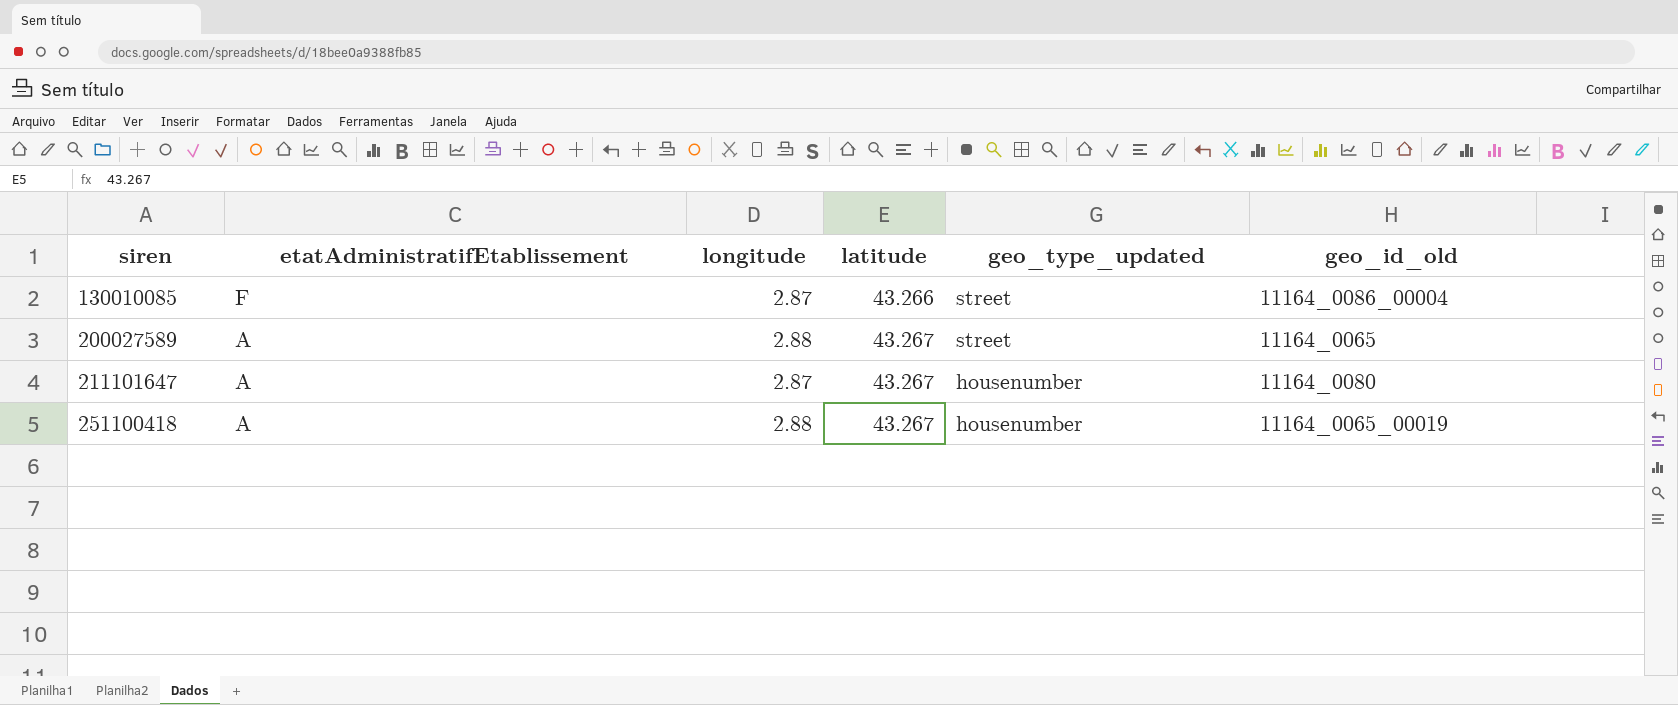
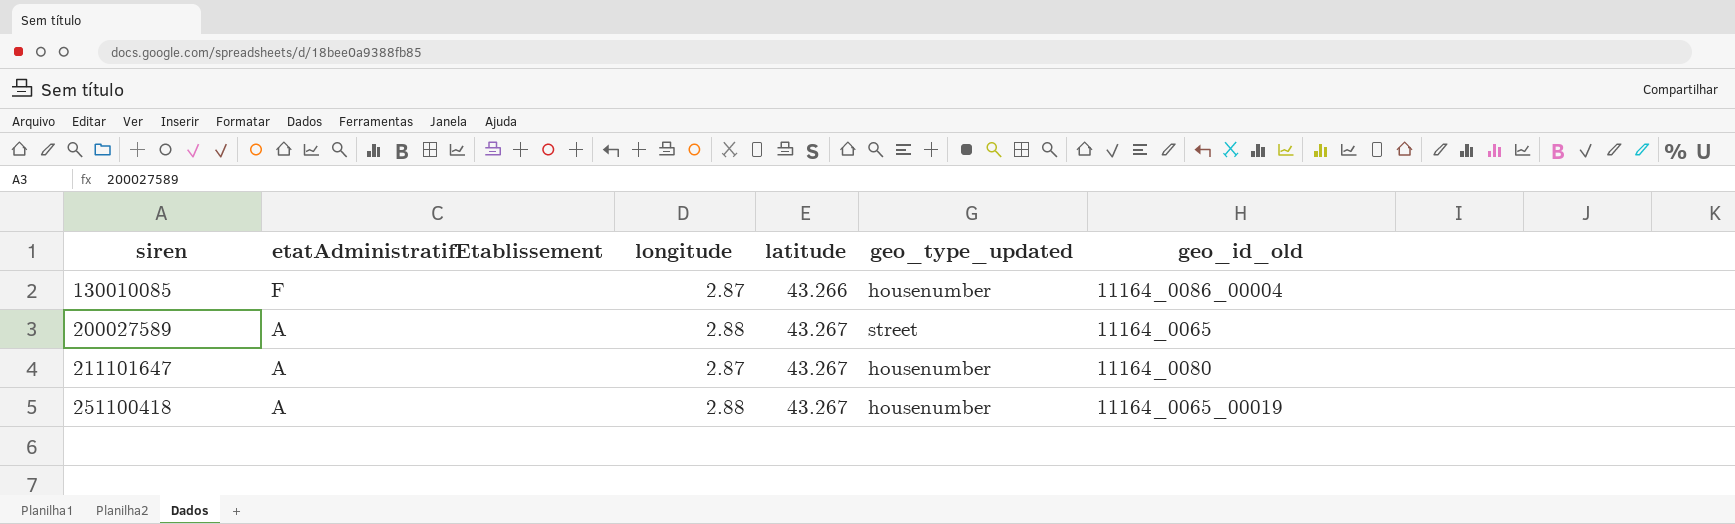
130010085 | geo_type_updated: street -> housenumber

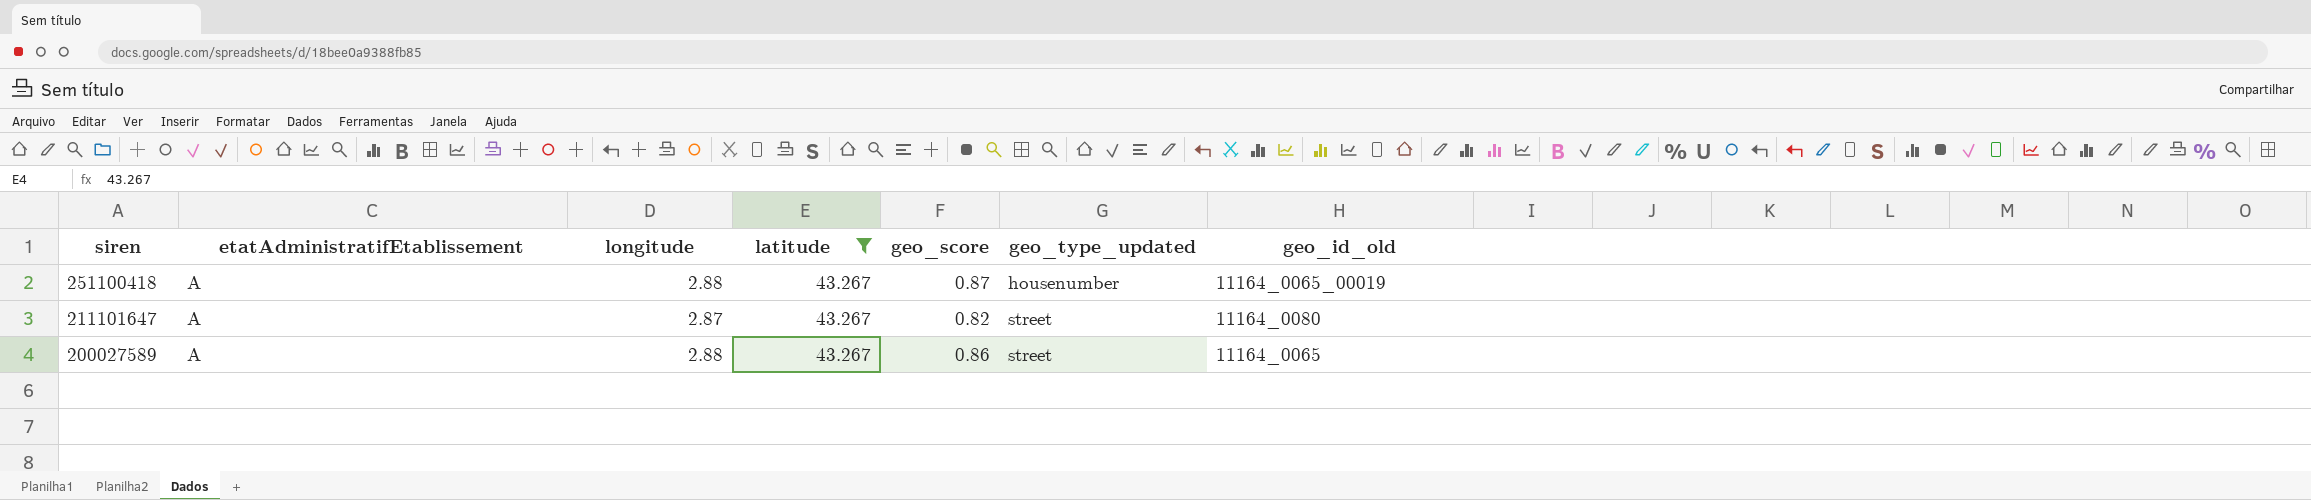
filter: none -> latitude = 43.267
row order: siren ascending -> siren descending
column geo_score | position: none -> 5
211101647 | geo_type_updated: housenumber -> street

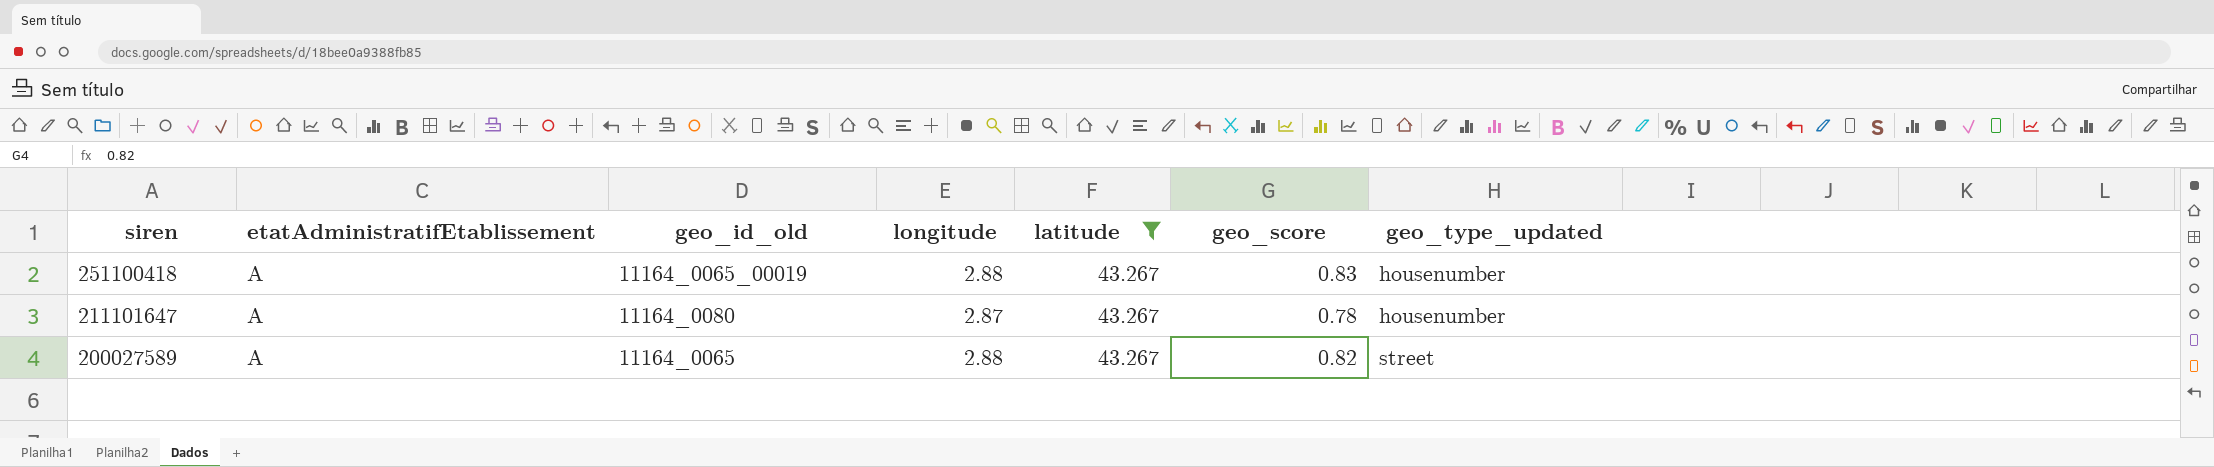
column geo_id_old | position: 7 -> 3
251100418 | geo_score: 0.87 -> 0.83
211101647 | geo_score: 0.82 -> 0.78
211101647 | geo_type_updated: street -> housenumber
200027589 | geo_score: 0.86 -> 0.82

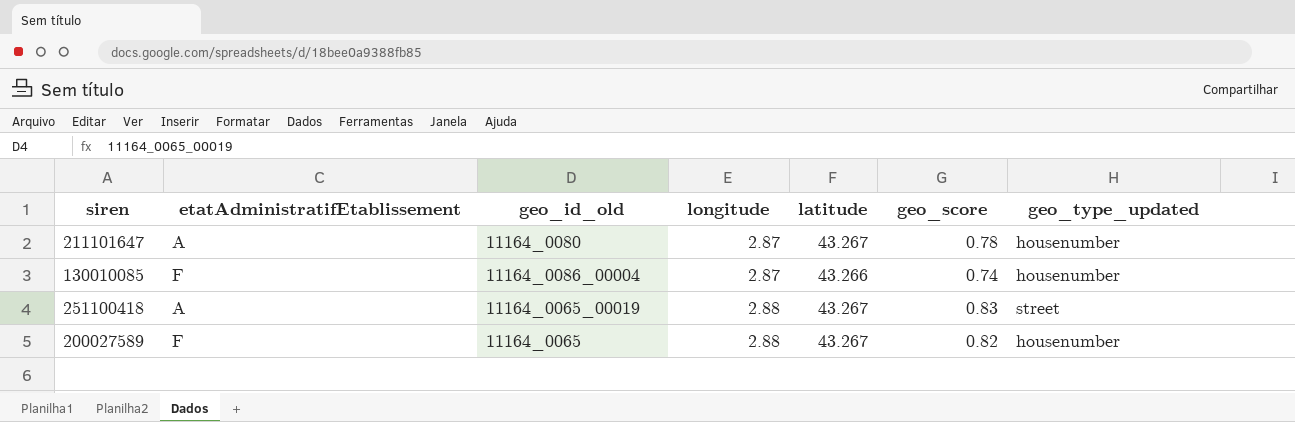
filter: latitude = 43.267 -> none
row order: siren descending -> longitude ascending
251100418 | geo_type_updated: housenumber -> street
200027589 | etatAdministratifEtablissement: A -> F
200027589 | geo_type_updated: street -> housenumber

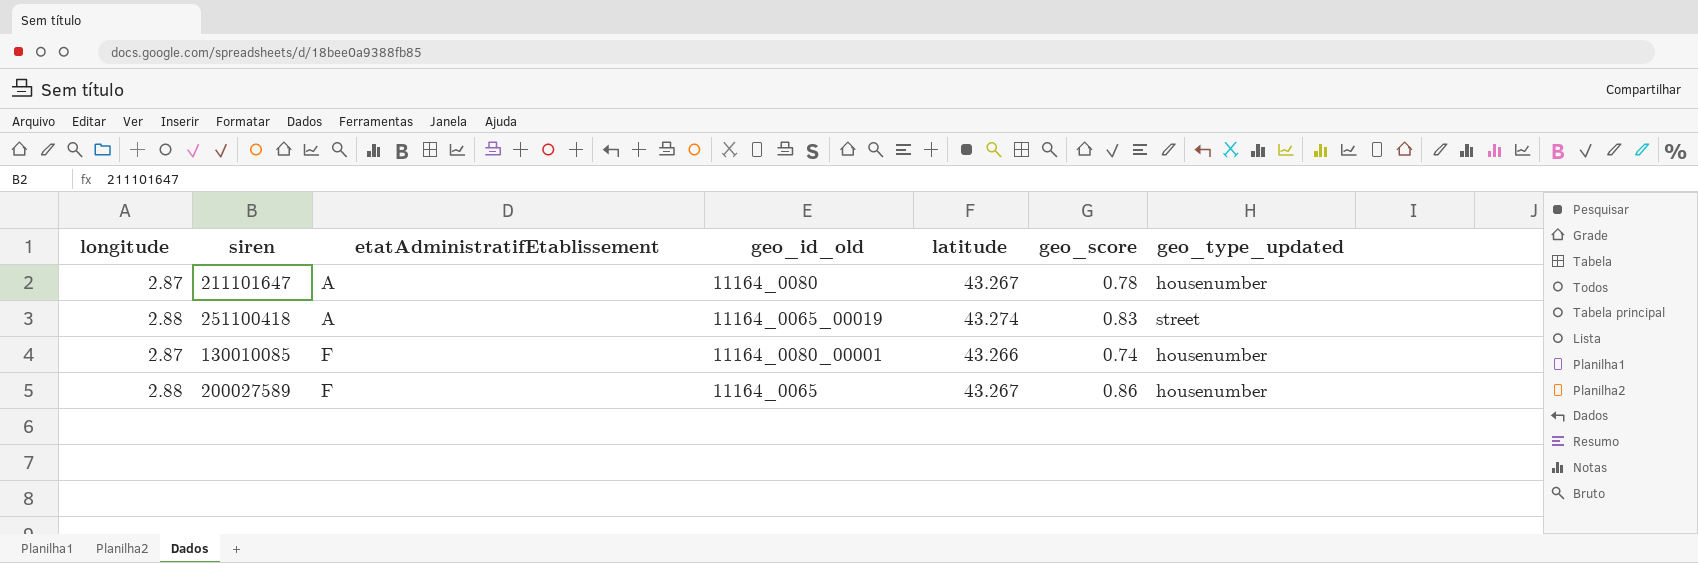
row order: longitude ascending -> etatAdministratifEtablissement ascending
column longitude | position: 4 -> 1
251100418 | latitude: 43.267 -> 43.274
130010085 | geo_id_old: 11164_0086_00004 -> 11164_0080_00001
200027589 | geo_score: 0.82 -> 0.86

